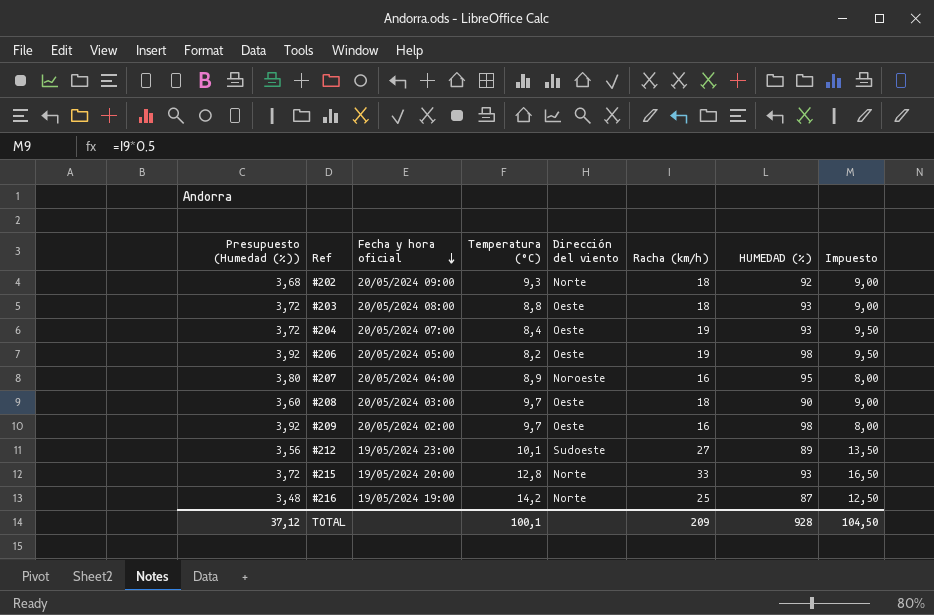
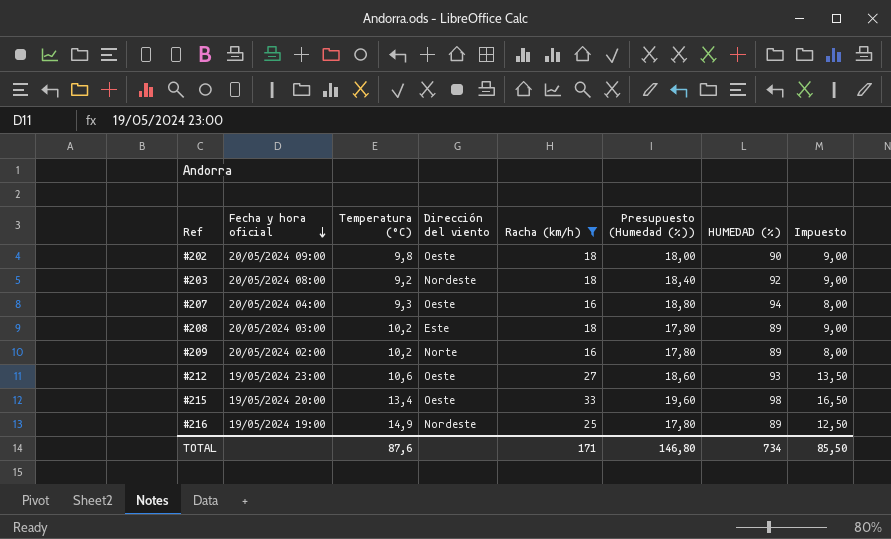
filter: none -> Racha (km/h) != 19
column Presupuesto (Humedad (%)) | formula: [HUMEDAD (%)] * 0,04 -> [HUMEDAD (%)] * 0,2
column Presupuesto (Humedad (%)) | position: 1 -> 6
#202 | Temperatura (ºC): 9,3 -> 9,8
#202 | Dirección del viento: Norte -> Oeste
#202 | HUMEDAD (%): 92 -> 90
#203 | Temperatura (ºC): 8,8 -> 9,2
#203 | Dirección del viento: Oeste -> Nordeste
#203 | HUMEDAD (%): 93 -> 92
#207 | Temperatura (ºC): 8,9 -> 9,3
#207 | Dirección del viento: Noroeste -> Oeste
#207 | HUMEDAD (%): 95 -> 94
#208 | Temperatura (ºC): 9,7 -> 10,2
#208 | Dirección del viento: Oeste -> Este
#208 | HUMEDAD (%): 90 -> 89
#209 | Temperatura (ºC): 9,7 -> 10,2
#209 | Dirección del viento: Oeste -> Norte
#209 | HUMEDAD (%): 98 -> 89
#212 | Temperatura (ºC): 10,1 -> 10,6
#212 | Dirección del viento: Sudoeste -> Oeste
#212 | HUMEDAD (%): 89 -> 93
#215 | Temperatura (ºC): 12,8 -> 13,4
#215 | Dirección del viento: Norte -> Oeste
#215 | HUMEDAD (%): 93 -> 98
#216 | Temperatura (ºC): 14,2 -> 14,9
#216 | Dirección del viento: Norte -> Nordeste
#216 | HUMEDAD (%): 87 -> 89
TOTAL | Temperatura (ºC): 100,1 -> 87,6
TOTAL | Racha (km/h): 209 -> 171
TOTAL | Presupuesto (Humedad (%)): 37,12 -> 146,80
TOTAL | HUMEDAD (%): 928 -> 734
TOTAL | Impuesto: 104,50 -> 85,50

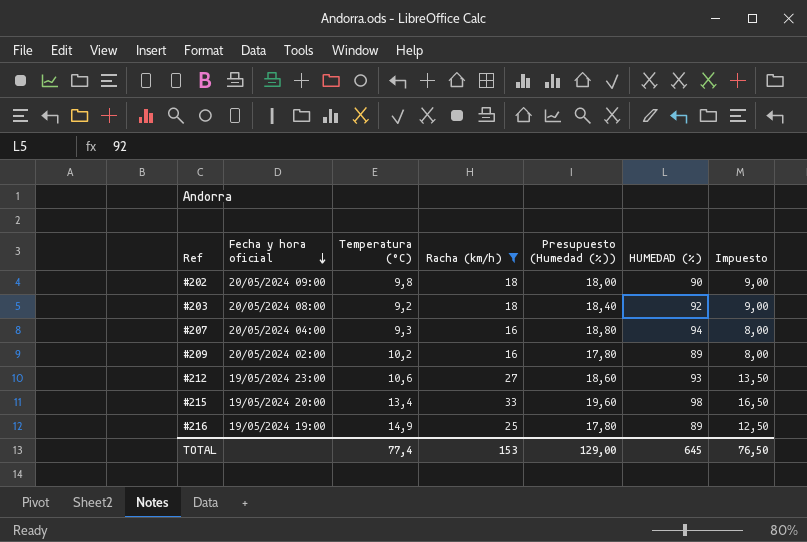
column Dirección del viento | position: 4 -> none
row #208: 20/05/2024 03:00 | 10,2 | Este | 18 | 17,80 | 89 | 9,00 -> none
TOTAL | Temperatura (ºC): 87,6 -> 77,4
TOTAL | Racha (km/h): 171 -> 153
TOTAL | Presupuesto (Humedad (%)): 146,80 -> 129,00
TOTAL | HUMEDAD (%): 734 -> 645
TOTAL | Impuesto: 85,50 -> 76,50

